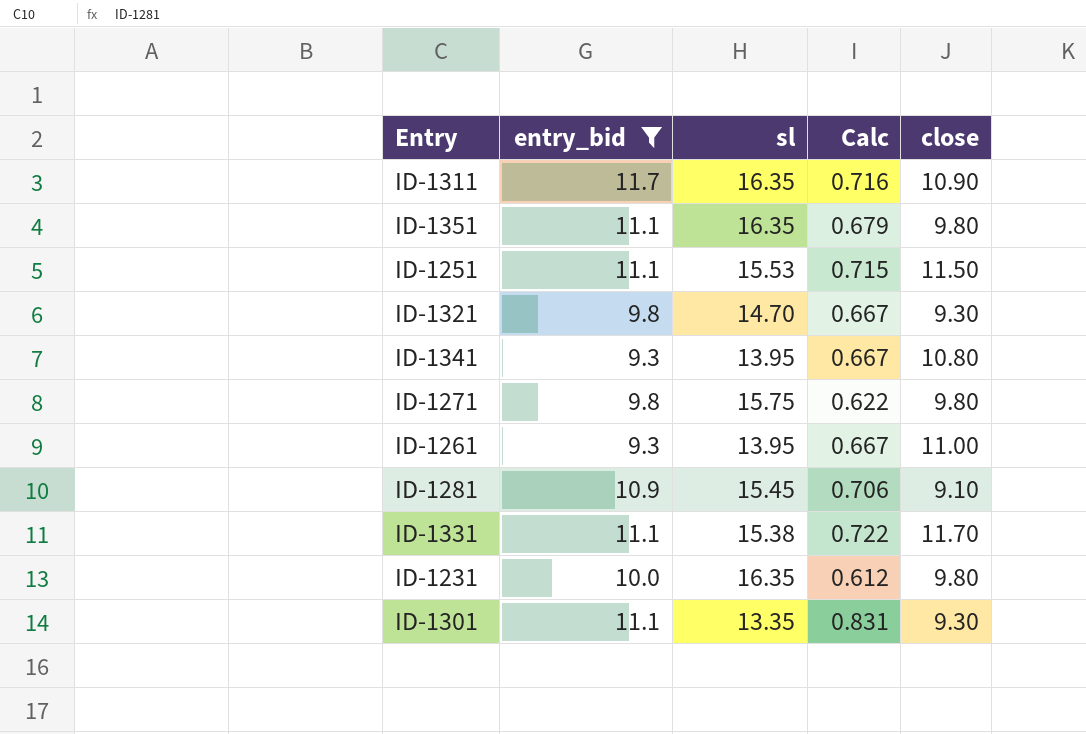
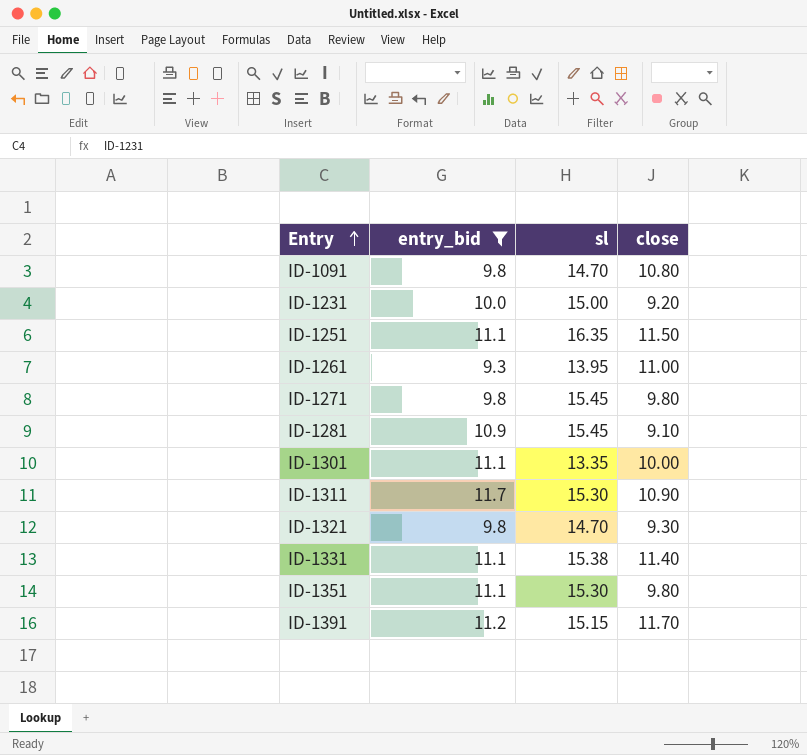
row order: none -> Entry ascending
column Calc | formula: [entry_bid] / [sl] -> none
row ID-1341: 9.3 | 13.95 | 0.667 | 10.80 -> none
row ID-1091: none -> 9.8 | 14.70 | 10.80
ID-1231 | sl: 16.35 -> 15.00
ID-1231 | close: 9.80 -> 9.20
ID-1251 | sl: 15.53 -> 16.35
ID-1271 | sl: 15.75 -> 15.45
ID-1301 | close: 9.30 -> 10.00
ID-1311 | sl: 16.35 -> 15.30
ID-1331 | close: 11.70 -> 11.40
ID-1351 | sl: 16.35 -> 15.30
row ID-1391: none -> 11.2 | 15.15 | 11.70

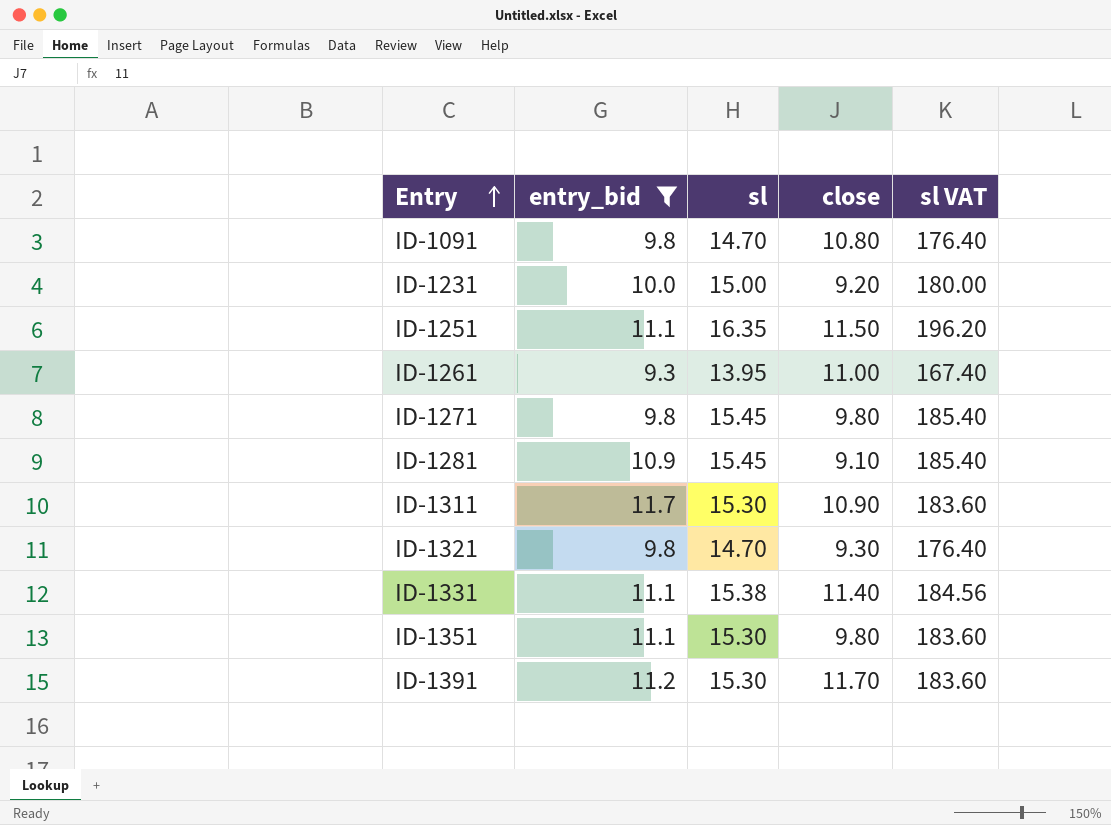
column sl VAT | formula: none -> [sl] * 12
row ID-1301: 11.1 | 13.35 | 10.00 -> none
ID-1391 | sl: 15.15 -> 15.30

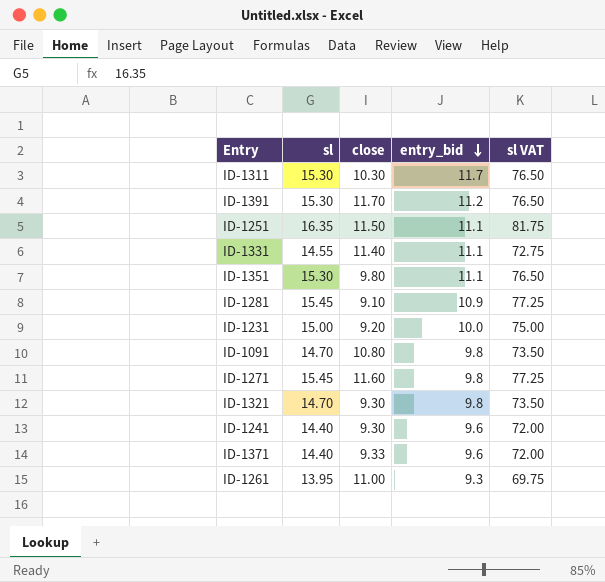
filter: entry_bid != 9.6 -> none
row order: Entry ascending -> entry_bid descending
column entry_bid | position: 2 -> 4
column sl VAT | formula: [sl] * 12 -> [sl] * 5
ID-1311 | close: 10.90 -> 10.30
ID-1331 | sl: 15.38 -> 14.55
ID-1271 | close: 9.80 -> 11.60

